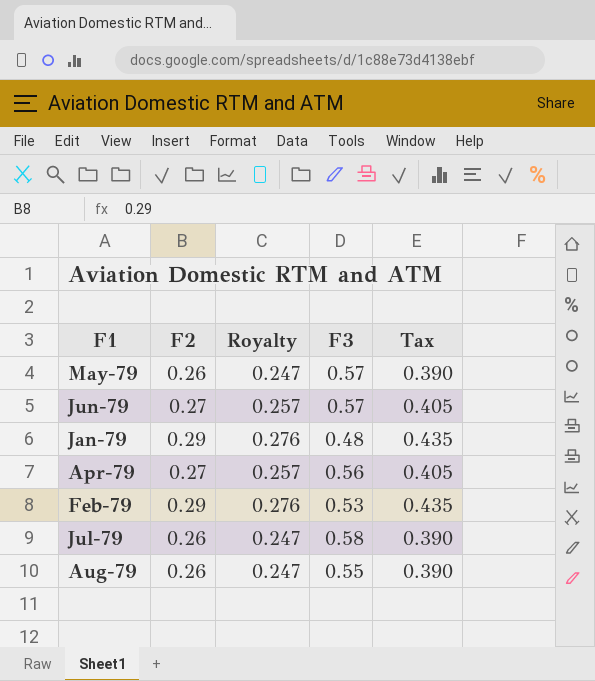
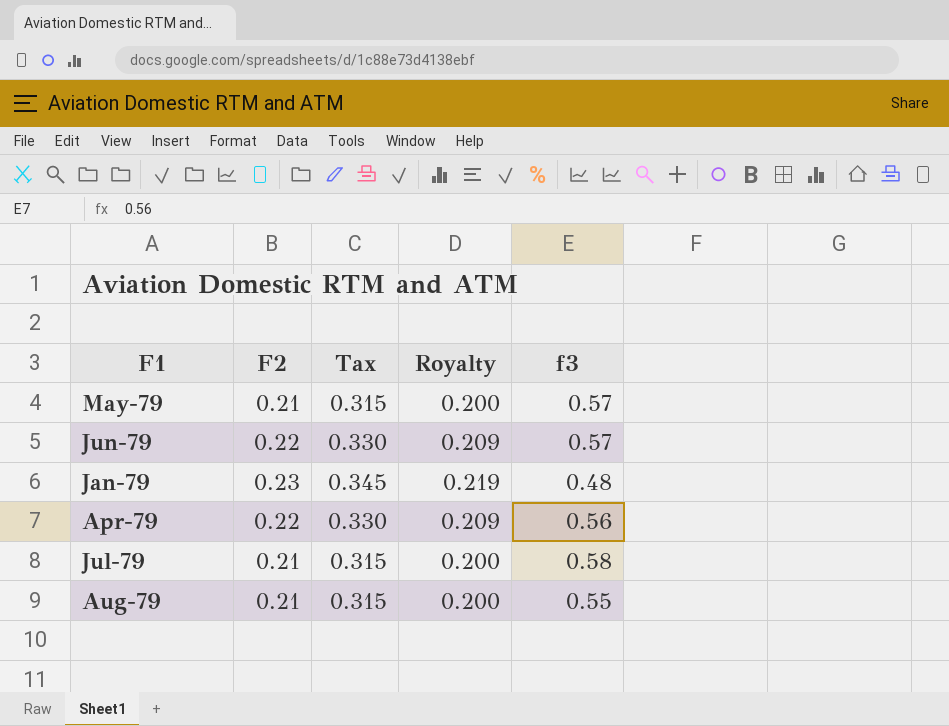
column Tax | position: 5 -> 3
column name: F3 -> f3
row Feb-79: 0.29 | 0.276 | 0.53 | 0.435 -> none
May-79 | F2: 0.26 -> 0.21
May-79 | Tax: 0.390 -> 0.315
May-79 | Royalty: 0.247 -> 0.200
Jun-79 | F2: 0.27 -> 0.22
Jun-79 | Tax: 0.405 -> 0.330
Jun-79 | Royalty: 0.257 -> 0.209
Jan-79 | F2: 0.29 -> 0.23
Jan-79 | Tax: 0.435 -> 0.345
Jan-79 | Royalty: 0.276 -> 0.219
Apr-79 | F2: 0.27 -> 0.22
Apr-79 | Tax: 0.405 -> 0.330
Apr-79 | Royalty: 0.257 -> 0.209
Jul-79 | F2: 0.26 -> 0.21
Jul-79 | Tax: 0.390 -> 0.315
Jul-79 | Royalty: 0.247 -> 0.200
Aug-79 | F2: 0.26 -> 0.21
Aug-79 | Tax: 0.390 -> 0.315
Aug-79 | Royalty: 0.247 -> 0.200

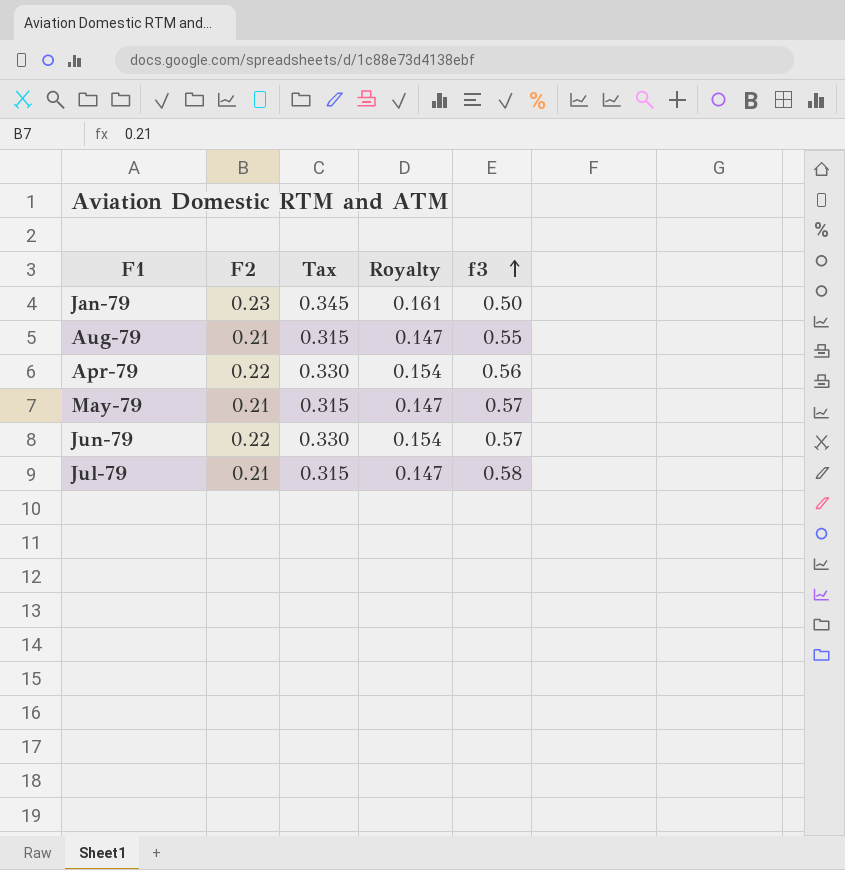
row order: none -> f3 ascending
column Royalty | formula: [F2] * 0.95 -> [F2] * 0.7
Jan-79 | f3: 0.48 -> 0.50

